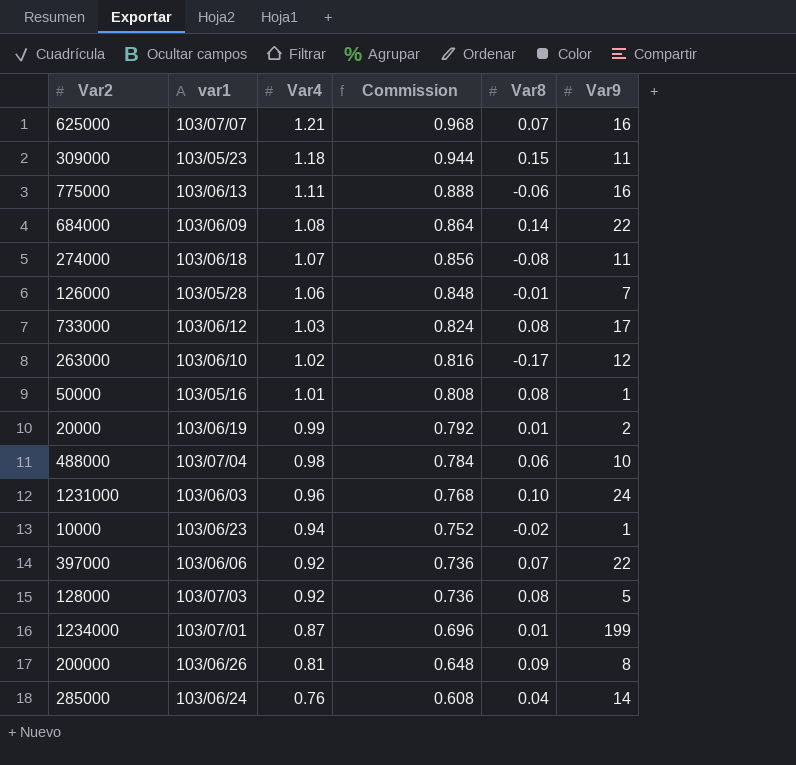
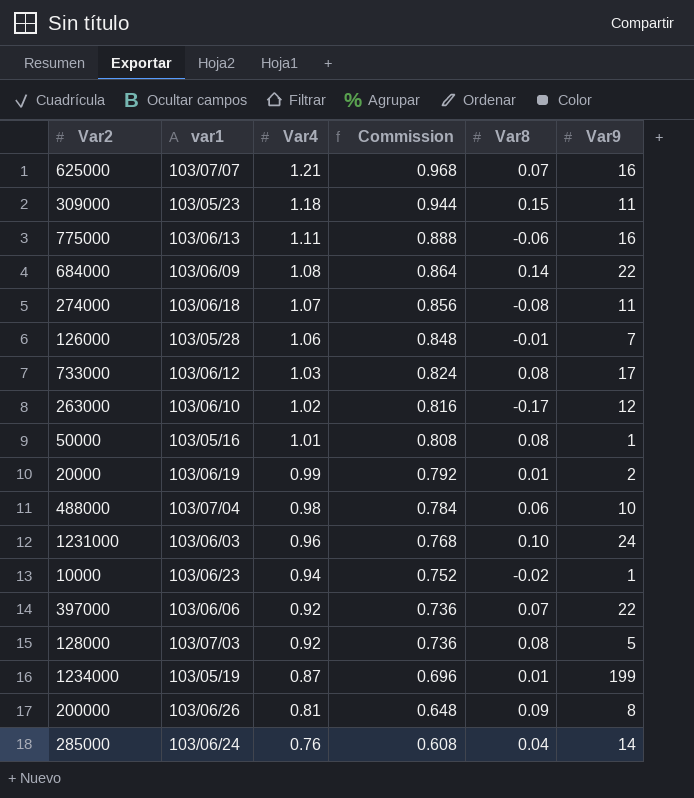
1234000 | var1: 103/07/01 -> 103/05/19

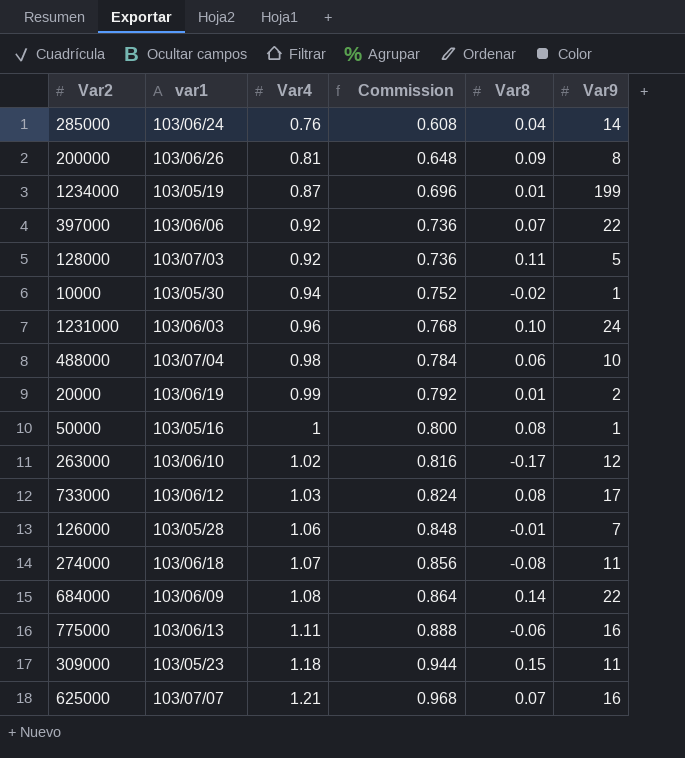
row order: Var4 descending -> Var4 ascending
128000 | Var8: 0.08 -> 0.11
10000 | var1: 103/06/23 -> 103/05/30
50000 | Var4: 1.01 -> 1
50000 | Commission: 0.808 -> 0.800

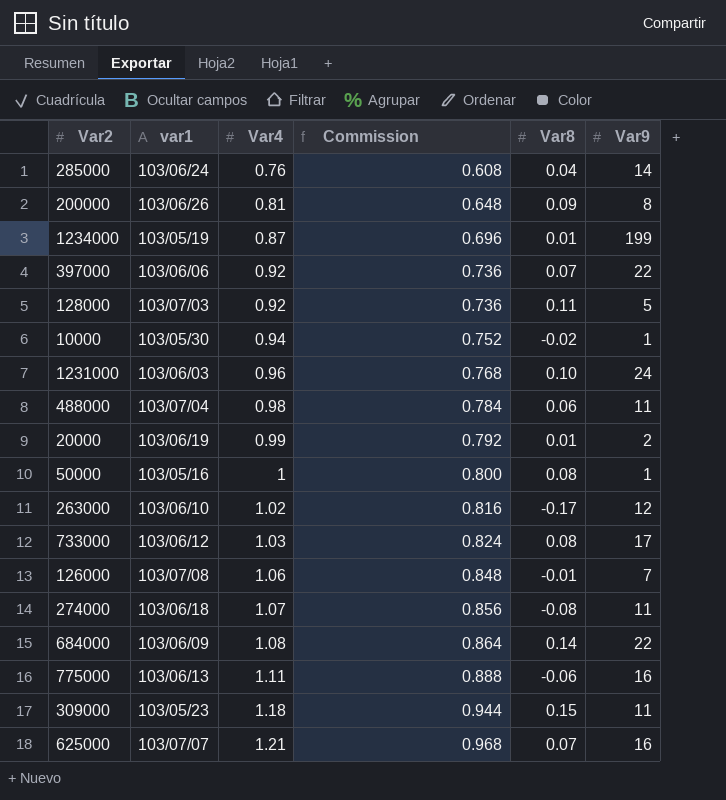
488000 | Var9: 10 -> 11
126000 | var1: 103/05/28 -> 103/07/08

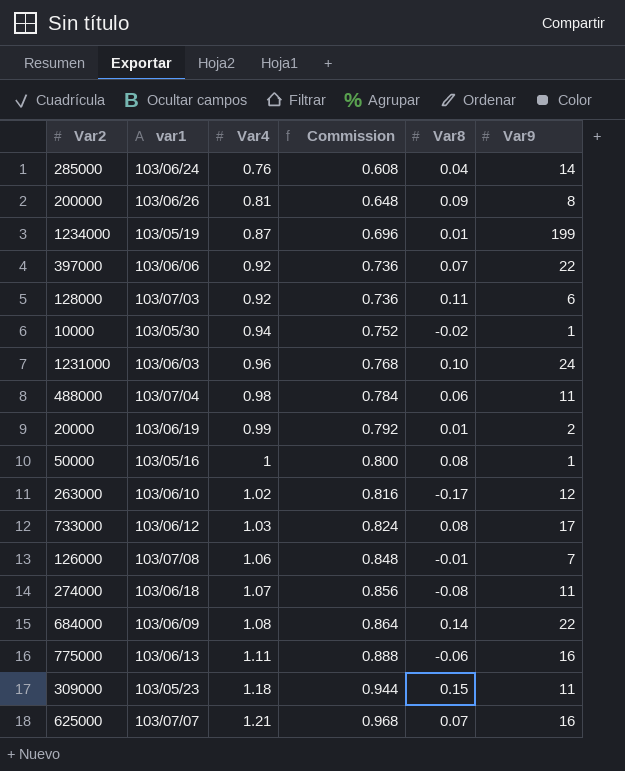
128000 | Var9: 5 -> 6

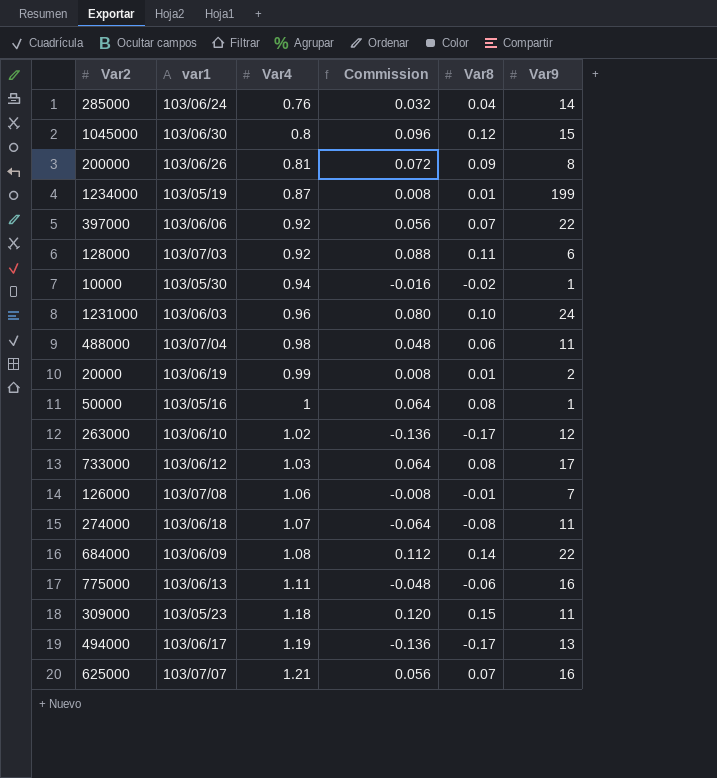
column Commission | formula: [Var4] * 0.8 -> [Var8] * 0.8
row 1045000: none -> 103/06/30 | 0.8 | 0.096 | 0.12 | 15
row 494000: none -> 103/06/17 | 1.19 | -0.136 | -0.17 | 13

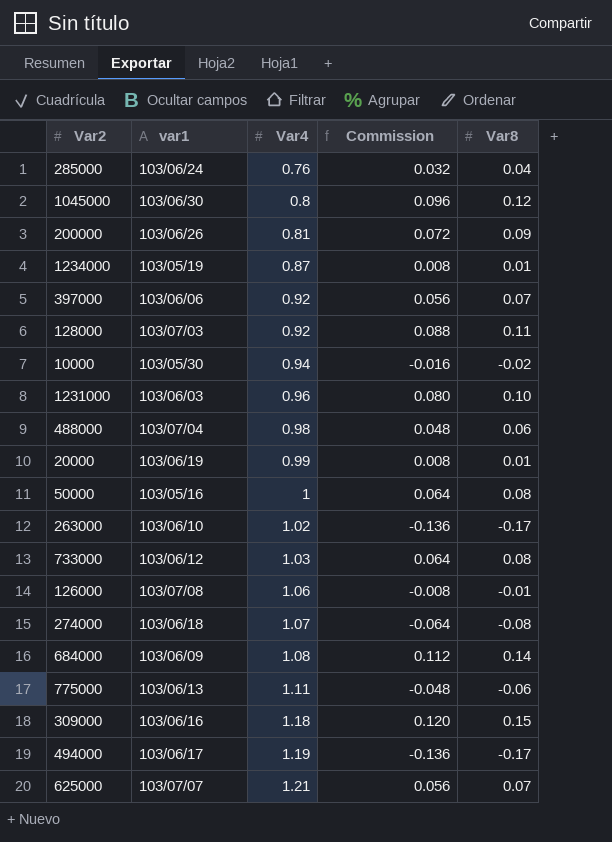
column Var9 | position: 6 -> none
309000 | var1: 103/05/23 -> 103/06/16

